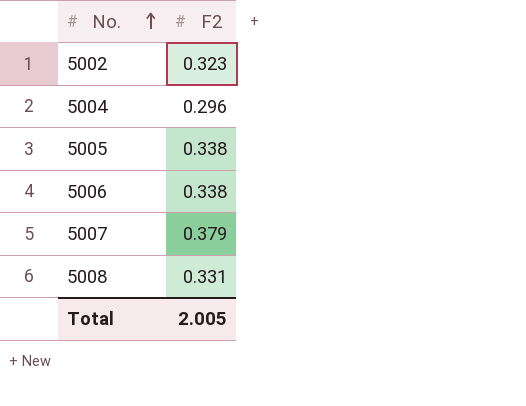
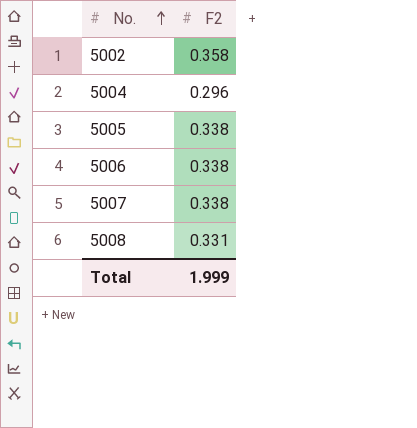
5002 | F2: 0.323 -> 0.358
5007 | F2: 0.379 -> 0.338
Total | F2: 2.005 -> 1.999

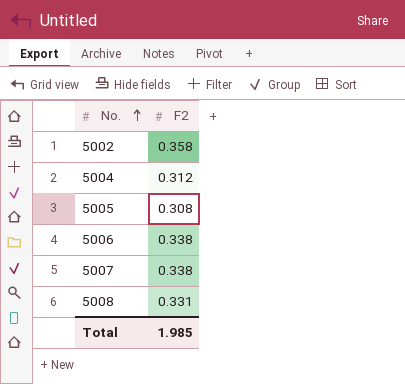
5004 | F2: 0.296 -> 0.312
5005 | F2: 0.338 -> 0.308
Total | F2: 1.999 -> 1.985

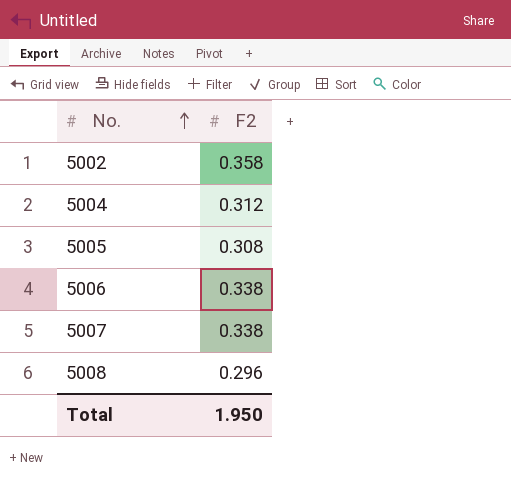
5008 | F2: 0.331 -> 0.296
Total | F2: 1.985 -> 1.950

